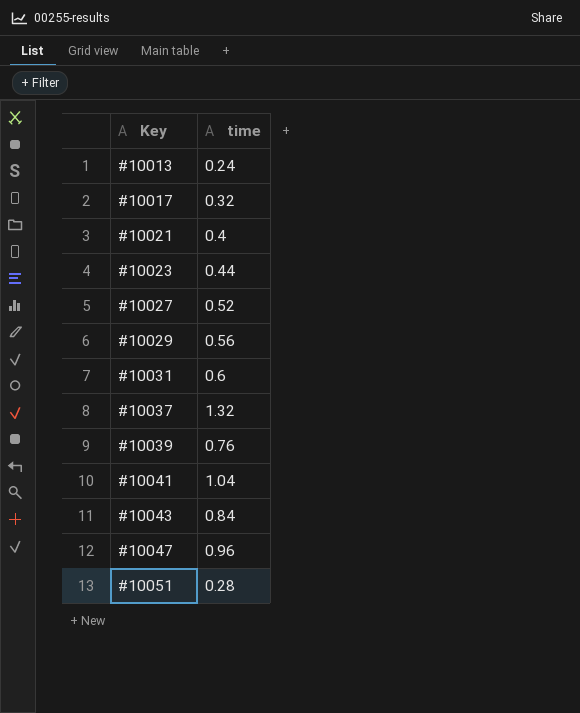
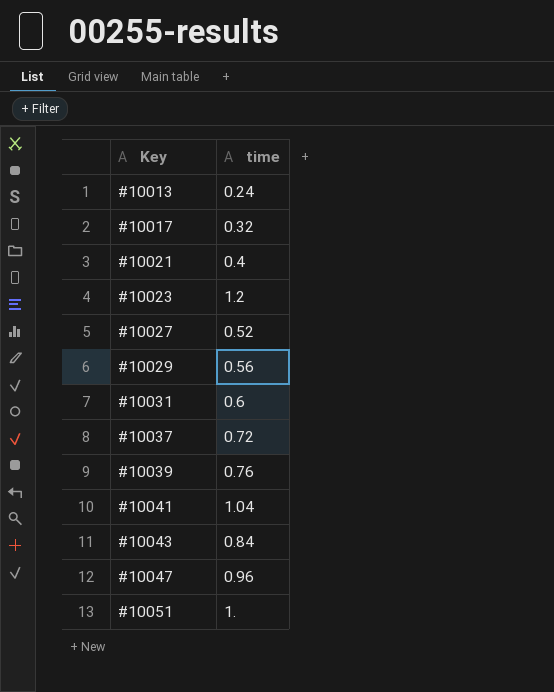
#10023 | time: 0.44 -> 1.2
#10037 | time: 1.32 -> 0.72
#10051 | time: 0.28 -> 1.

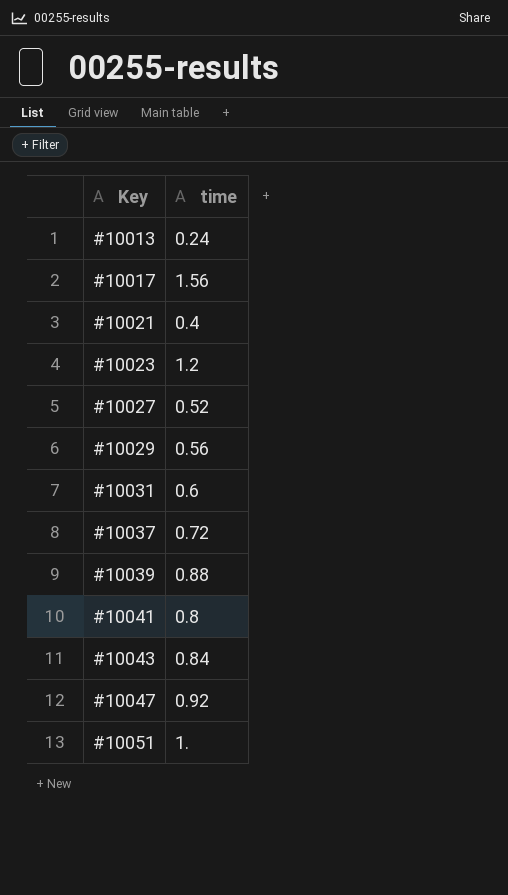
#10017 | time: 0.32 -> 1.56
#10039 | time: 0.76 -> 0.88
#10041 | time: 1.04 -> 0.8
#10047 | time: 0.96 -> 0.92

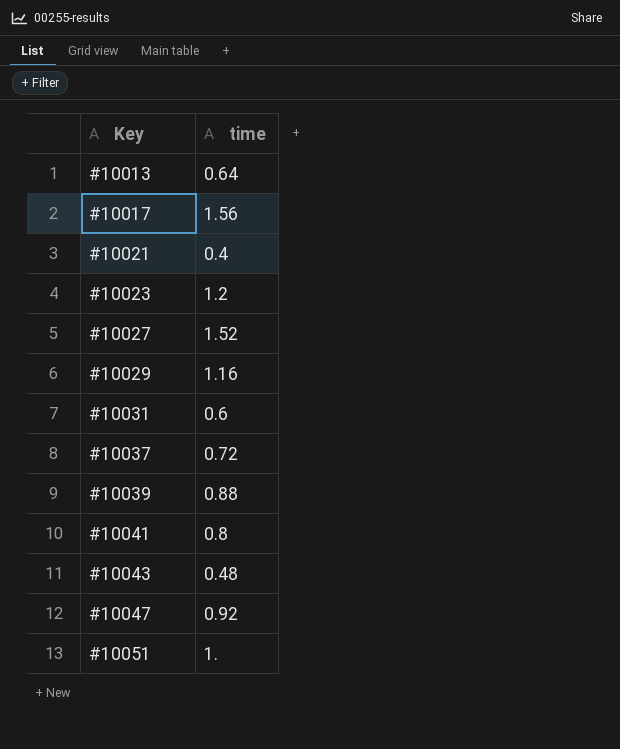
#10013 | time: 0.24 -> 0.64
#10027 | time: 0.52 -> 1.52
#10029 | time: 0.56 -> 1.16
#10043 | time: 0.84 -> 0.48

